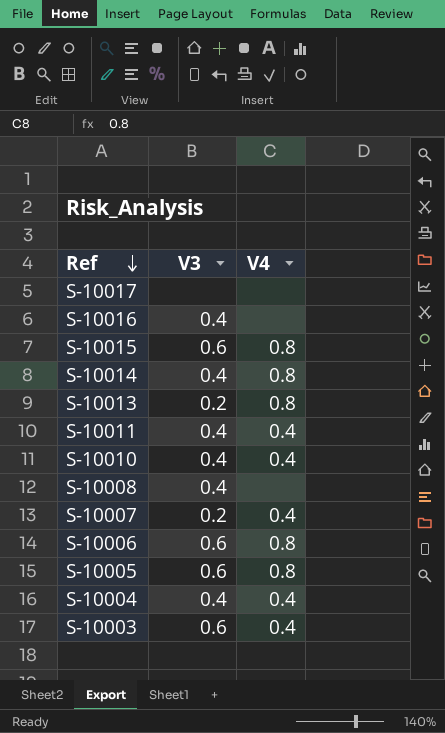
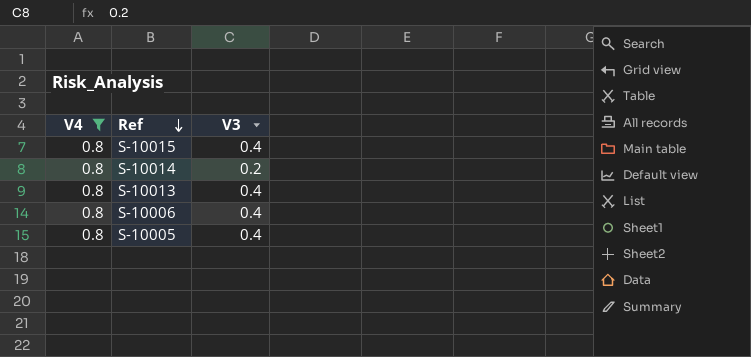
filter: none -> V4 = 0.8
column V4 | position: 3 -> 1
S-10015 | V3: 0.6 -> 0.4
S-10014 | V3: 0.4 -> 0.2
S-10013 | V3: 0.2 -> 0.4
S-10006 | V3: 0.6 -> 0.4
S-10005 | V3: 0.6 -> 0.4

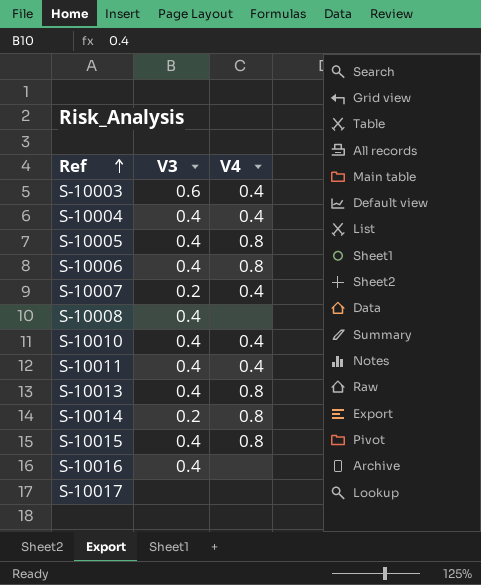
filter: V4 = 0.8 -> none
row order: Ref descending -> Ref ascending
column V4 | position: 1 -> 3

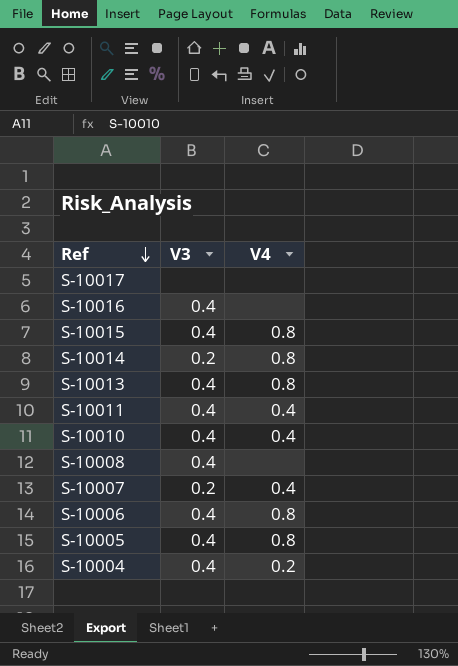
row order: Ref ascending -> Ref descending
row S-10003: 0.6 | 0.4 -> none
S-10004 | V4: 0.4 -> 0.2

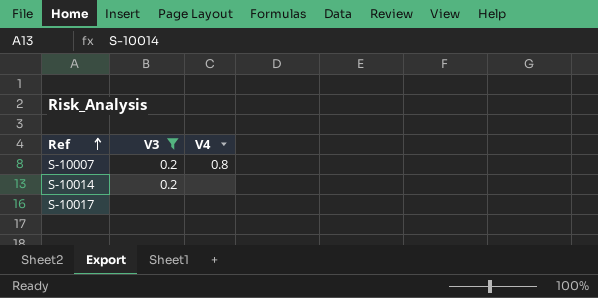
filter: none -> V3 != 0.4
row order: Ref descending -> Ref ascending
S-10007 | V4: 0.4 -> 0.8
S-10014 | V4: 0.8 -> none

